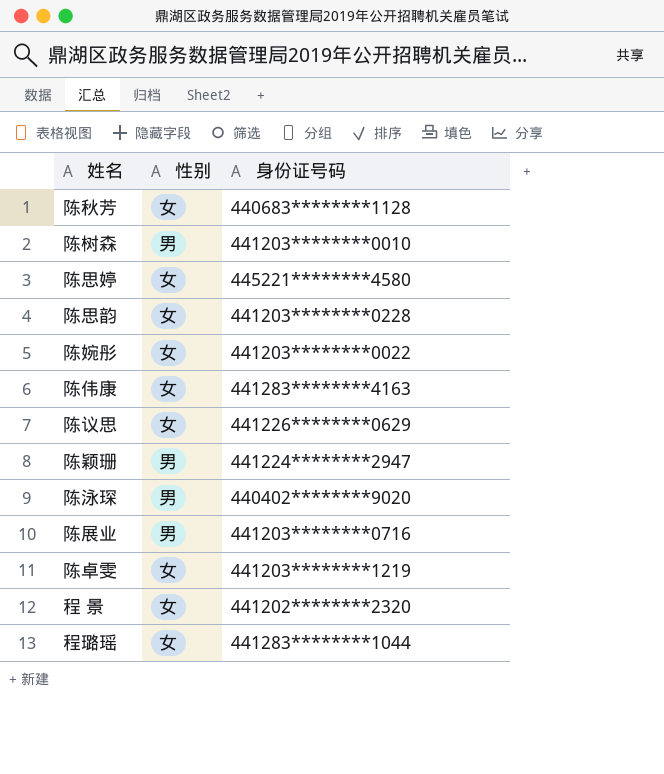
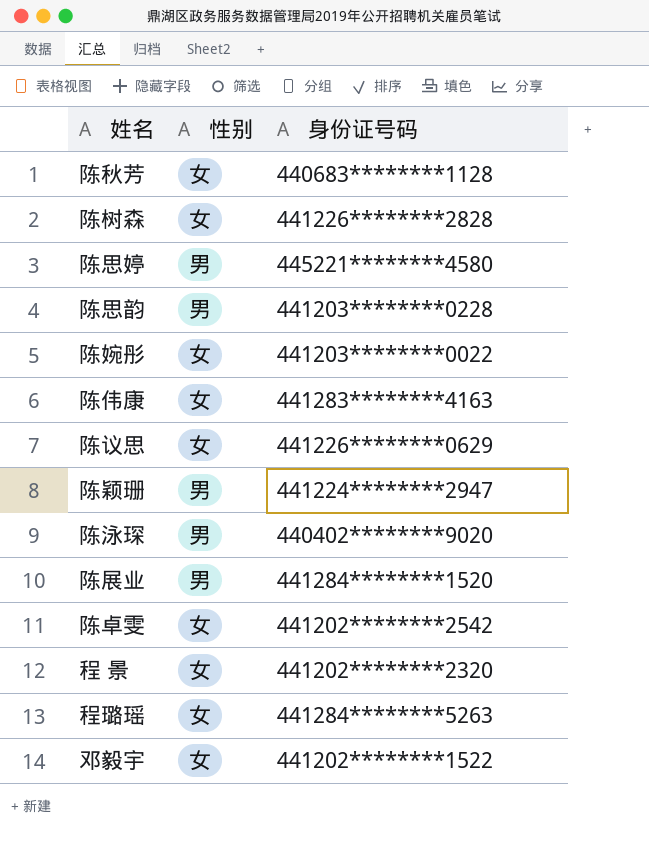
陈树森 | 性别: 男 -> 女
陈树森 | 身份证号码: 441203********0010 -> 441226********2828
陈思婷 | 性别: 女 -> 男
陈思韵 | 性别: 女 -> 男
陈展业 | 身份证号码: 441203********0716 -> 441284********1520
陈卓雯 | 身份证号码: 441203********1219 -> 441202********2542
程璐瑶 | 身份证号码: 441283********1044 -> 441284********5263
row 邓毅宇: none -> 女 | 441202********1522

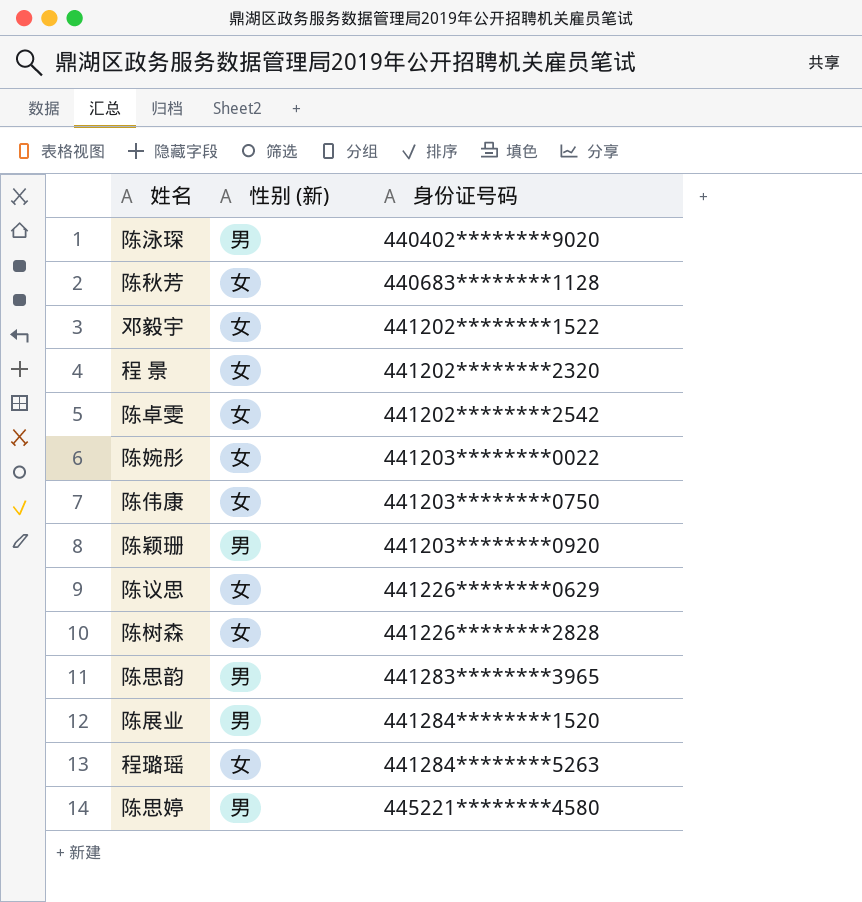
row order: none -> 身份证号码 ascending
column name: 性别 -> 性别 (新)
陈伟康 | 身份证号码: 441283********4163 -> 441203********0750
陈颖珊 | 身份证号码: 441224********2947 -> 441203********0920
陈思韵 | 身份证号码: 441203********0228 -> 441283********3965

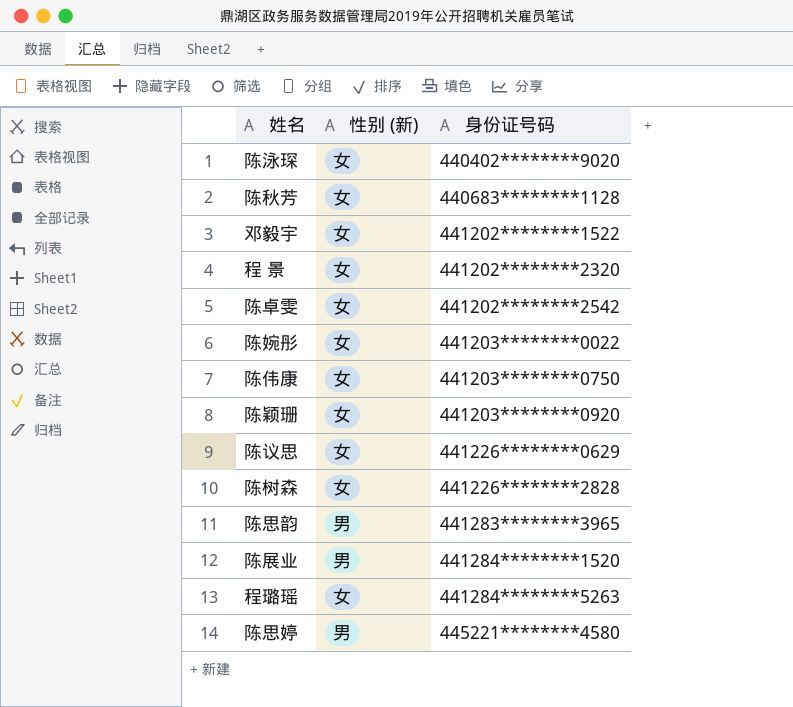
陈泳琛 | 性别 (新): 男 -> 女
陈颖珊 | 性别 (新): 男 -> 女

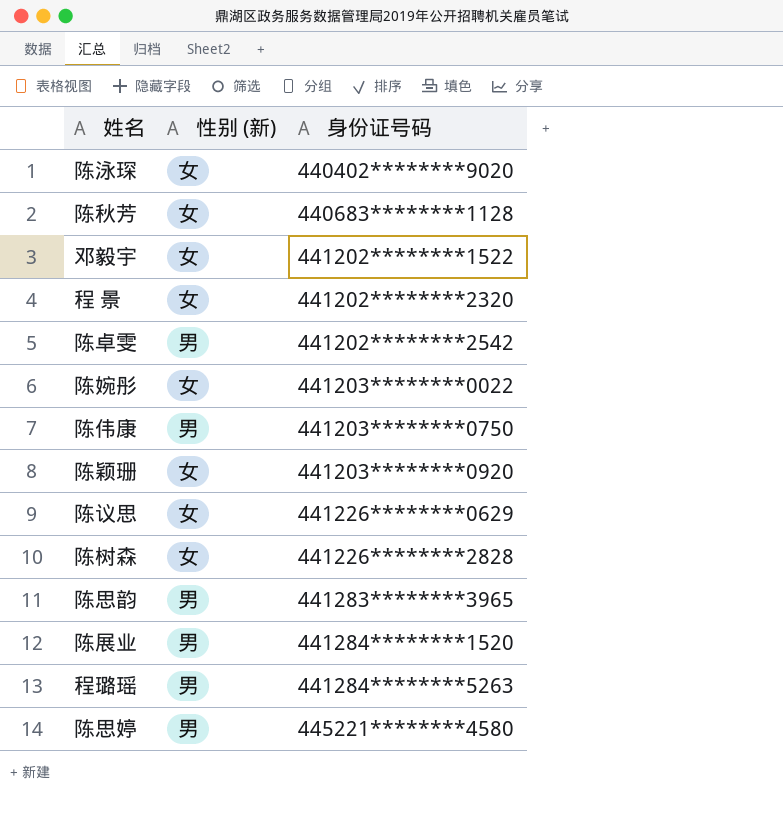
陈卓雯 | 性别 (新): 女 -> 男
陈伟康 | 性别 (新): 女 -> 男
程璐瑶 | 性别 (新): 女 -> 男

